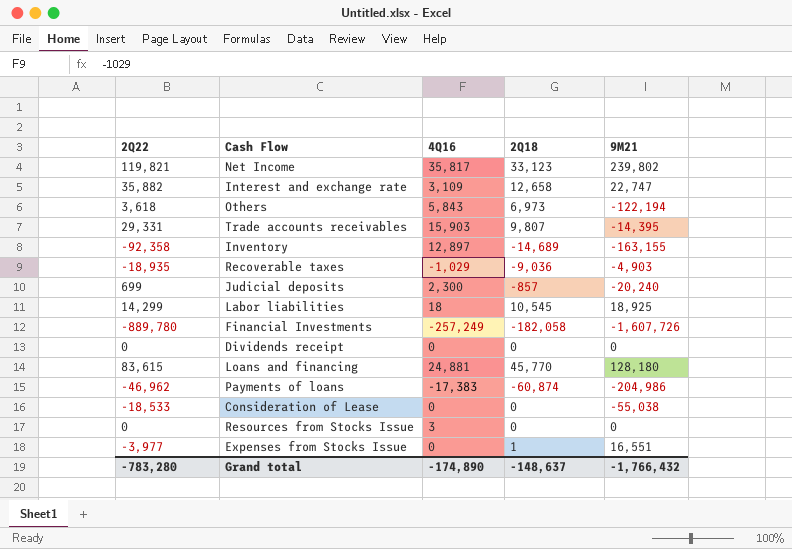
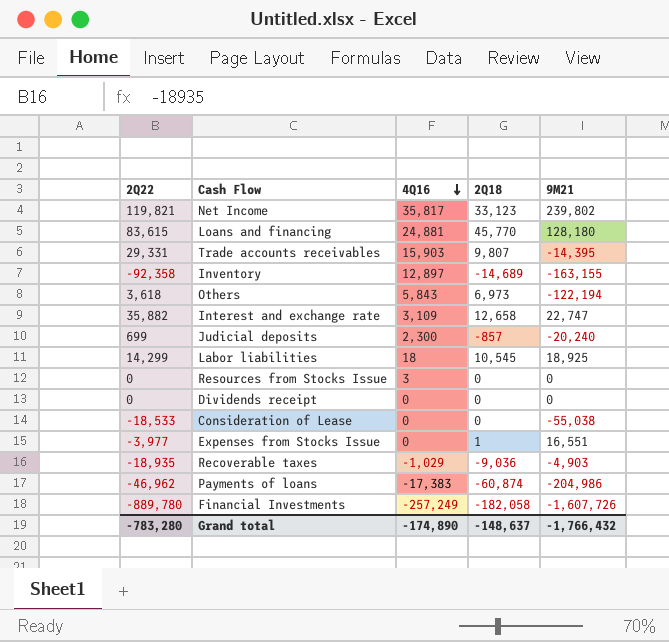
row order: none -> 4Q16 descending

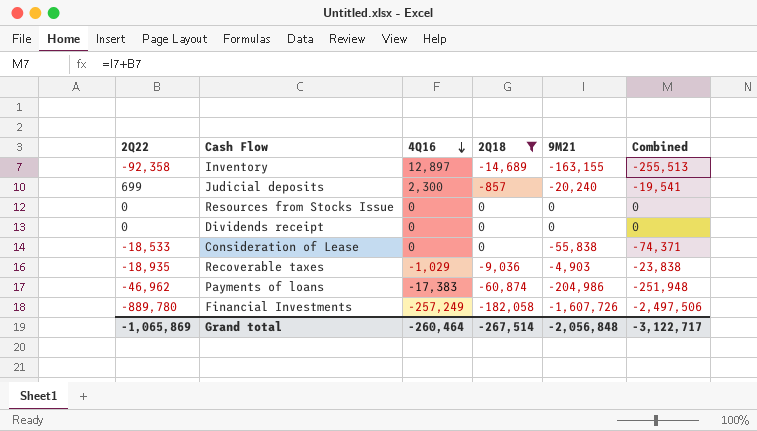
filter: none -> 2Q18 <= 0
column Combined | formula: none -> [2Q22] + [9M21]
Resources from Stocks Issue | 4Q16: 3 -> 0
Consideration of Lease | 9M21: -55,038 -> -55,838
Grand total | 2Q22: -783,280 -> -1,065,869
Grand total | 4Q16: -174,890 -> -260,464
Grand total | 2Q18: -148,637 -> -267,514
Grand total | 9M21: -1,766,432 -> -2,056,848

